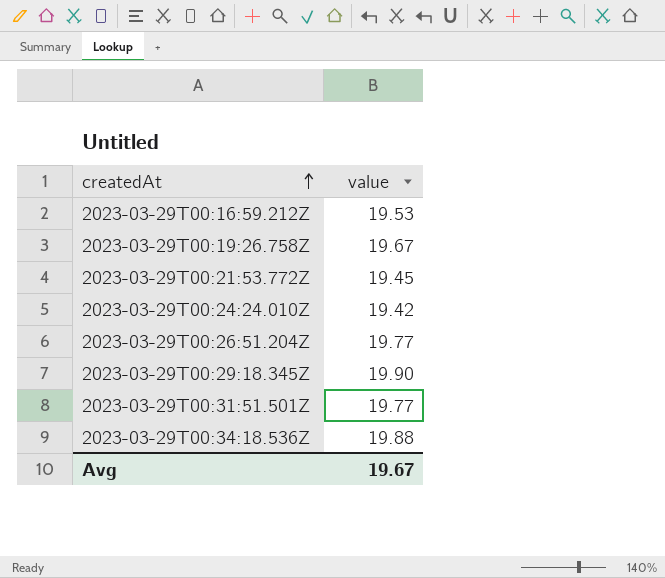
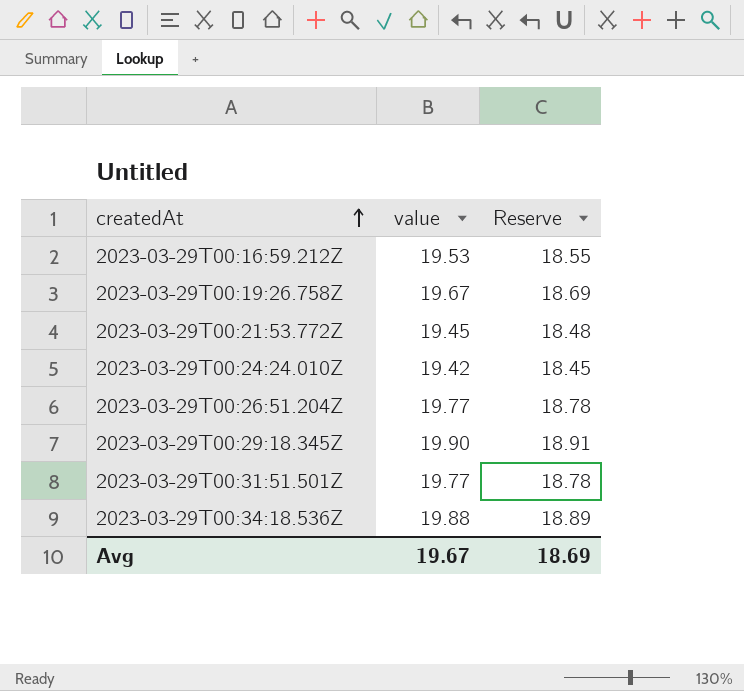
column Reserve | formula: none -> [value] * 0.95

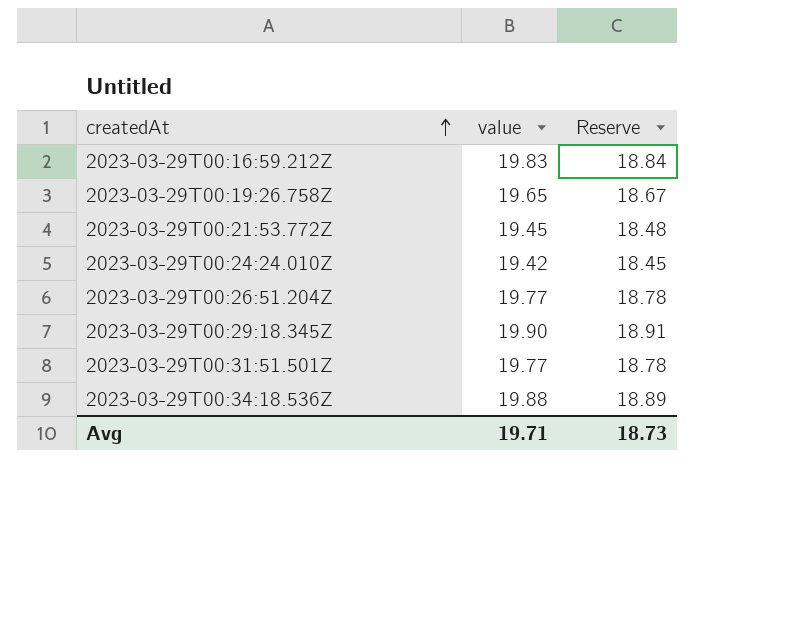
2023-03-29T00:16:59.212Z | value: 19.53 -> 19.83
2023-03-29T00:16:59.212Z | Reserve: 18.55 -> 18.84
2023-03-29T00:19:26.758Z | value: 19.67 -> 19.65
2023-03-29T00:19:26.758Z | Reserve: 18.69 -> 18.67
Avg | value: 19.67 -> 19.71
Avg | Reserve: 18.69 -> 18.73

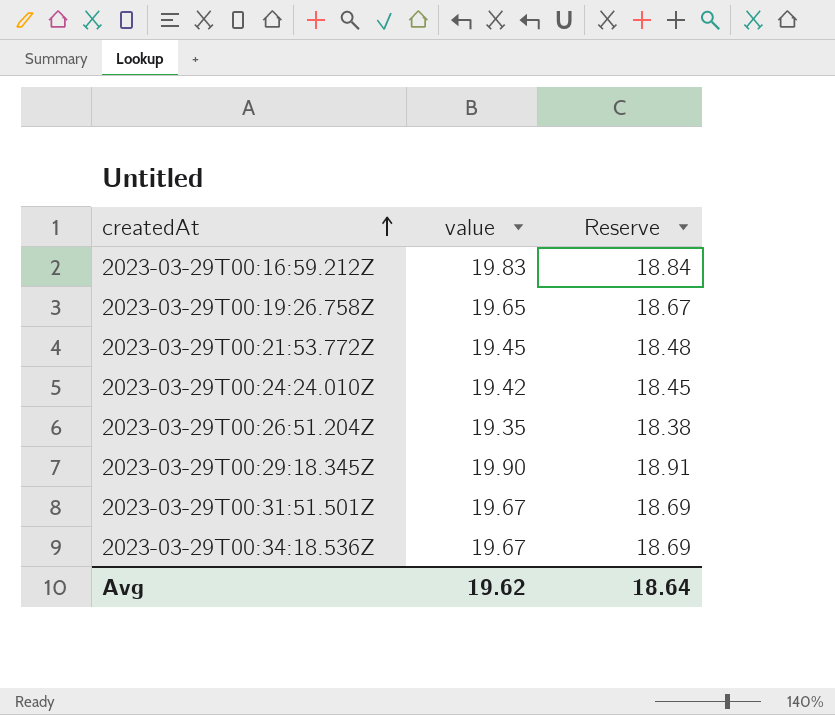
2023-03-29T00:26:51.204Z | value: 19.77 -> 19.35
2023-03-29T00:26:51.204Z | Reserve: 18.78 -> 18.38
2023-03-29T00:31:51.501Z | value: 19.77 -> 19.67
2023-03-29T00:31:51.501Z | Reserve: 18.78 -> 18.69
2023-03-29T00:34:18.536Z | value: 19.88 -> 19.67
2023-03-29T00:34:18.536Z | Reserve: 18.89 -> 18.69
Avg | value: 19.71 -> 19.62
Avg | Reserve: 18.73 -> 18.64

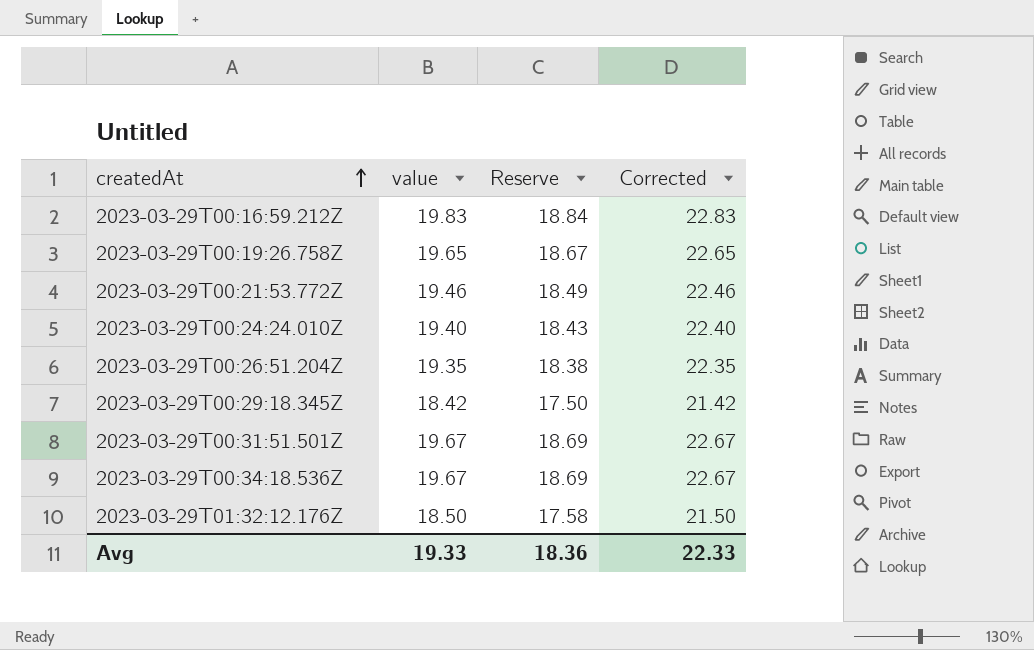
column Corrected | formula: none -> [value] + 3
2023-03-29T00:21:53.772Z | value: 19.45 -> 19.46
2023-03-29T00:21:53.772Z | Reserve: 18.48 -> 18.49
2023-03-29T00:24:24.010Z | value: 19.42 -> 19.40
2023-03-29T00:24:24.010Z | Reserve: 18.45 -> 18.43
2023-03-29T00:29:18.345Z | value: 19.90 -> 18.42
2023-03-29T00:29:18.345Z | Reserve: 18.91 -> 17.50
row 2023-03-29T01:32:12.176Z: none -> 18.50 | 17.58 | 21.50
Avg | value: 19.62 -> 19.33
Avg | Reserve: 18.64 -> 18.36

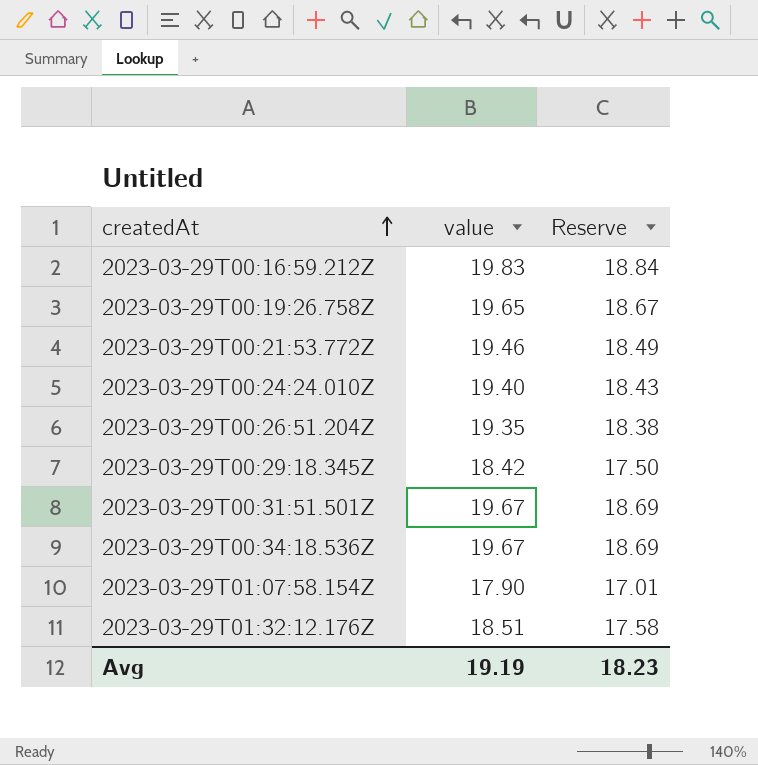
column Corrected | formula: [value] + 3 -> none
row 2023-03-29T01:07:58.154Z: none -> 17.90 | 17.01
2023-03-29T01:32:12.176Z | value: 18.50 -> 18.51
Avg | value: 19.33 -> 19.19
Avg | Reserve: 18.36 -> 18.23

